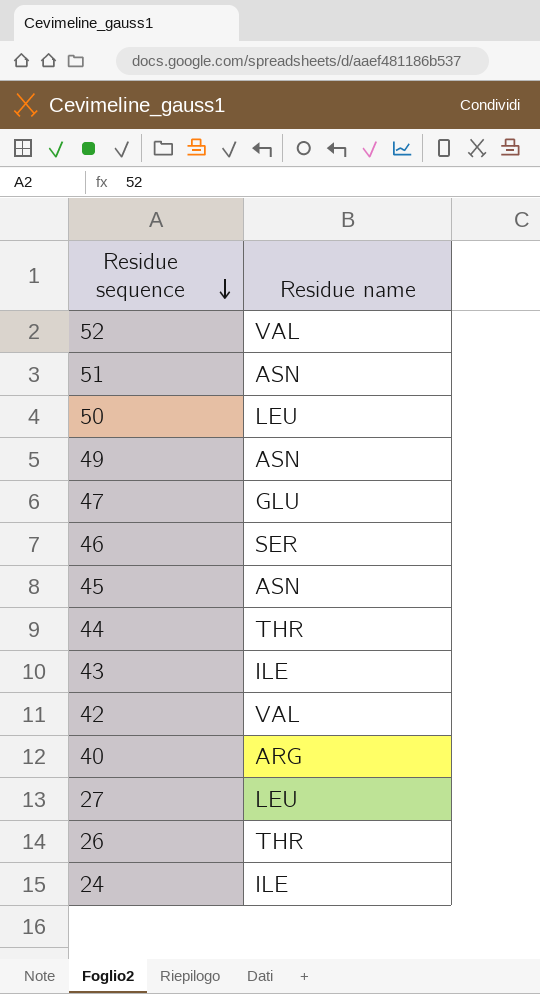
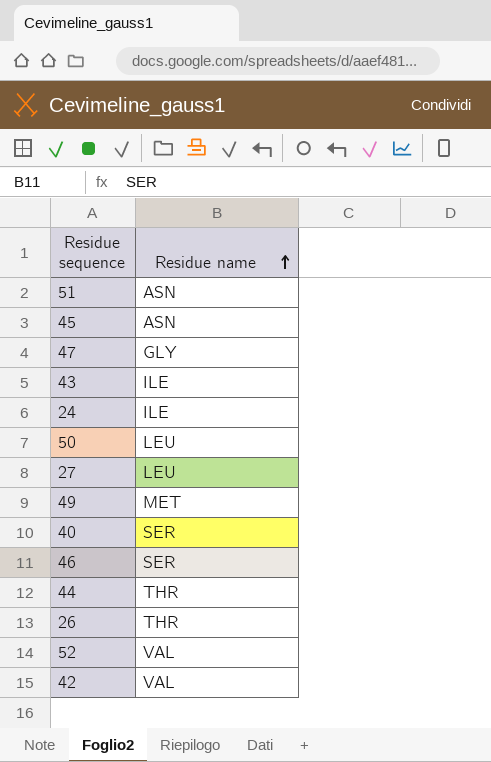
row order: Residue sequence descending -> Residue name ascending
47 | Residue name: GLU -> GLY
49 | Residue name: ASN -> MET
40 | Residue name: ARG -> SER

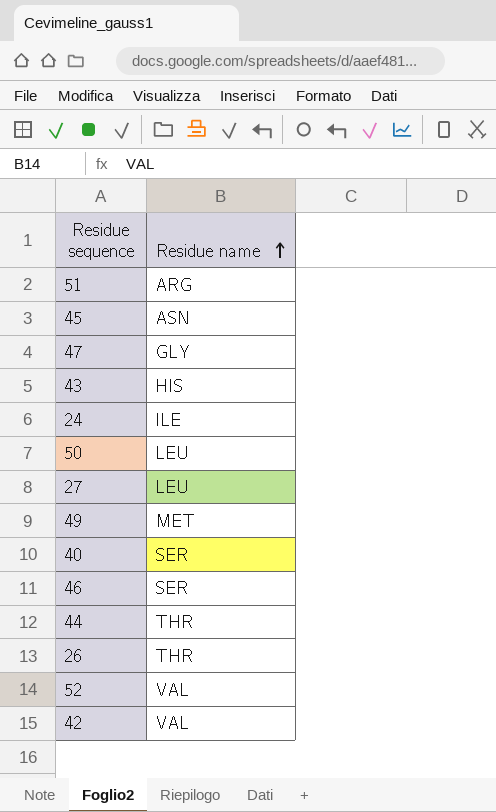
51 | Residue name: ASN -> ARG
43 | Residue name: ILE -> HIS

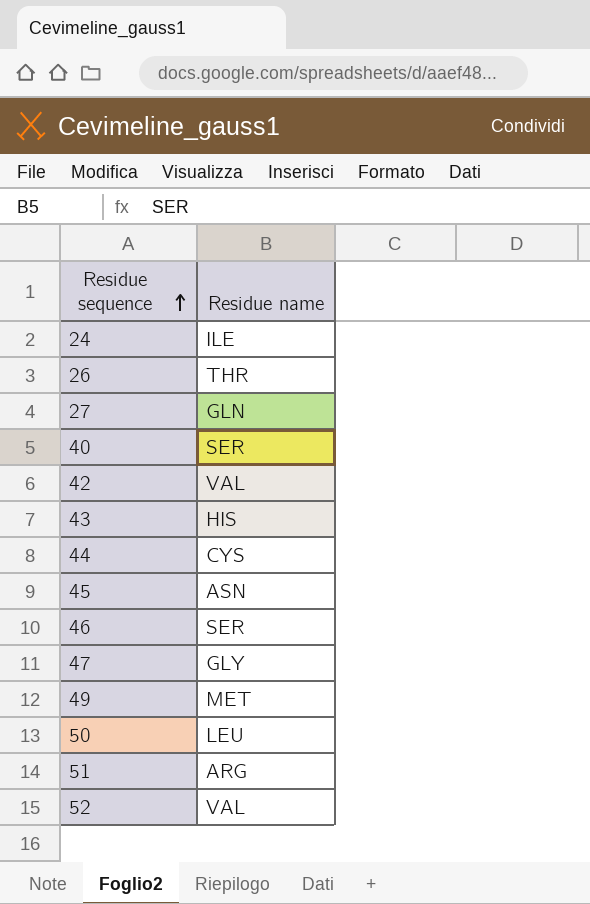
row order: Residue name ascending -> Residue sequence ascending
27 | Residue name: LEU -> GLN
44 | Residue name: THR -> CYS

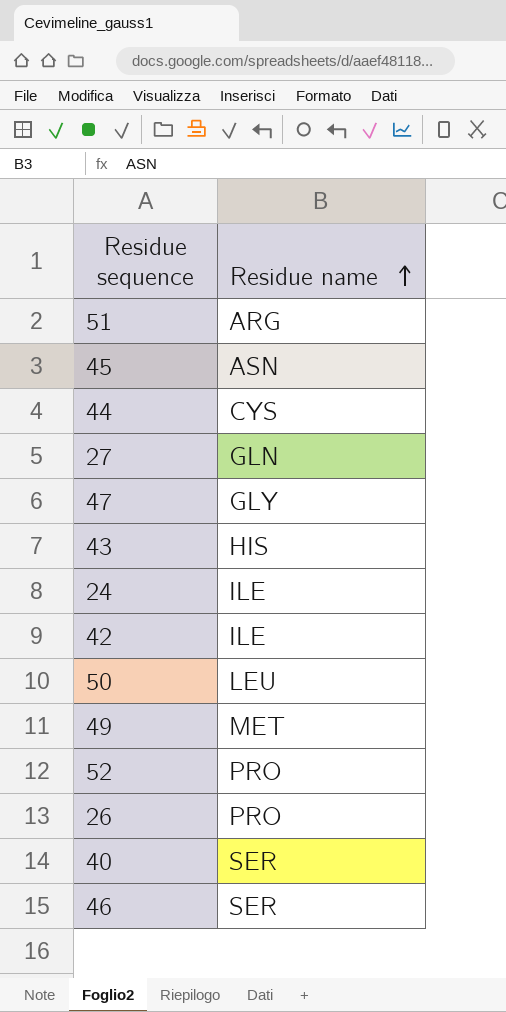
row order: Residue sequence ascending -> Residue name ascending
42 | Residue name: VAL -> ILE
52 | Residue name: VAL -> PRO
26 | Residue name: THR -> PRO

